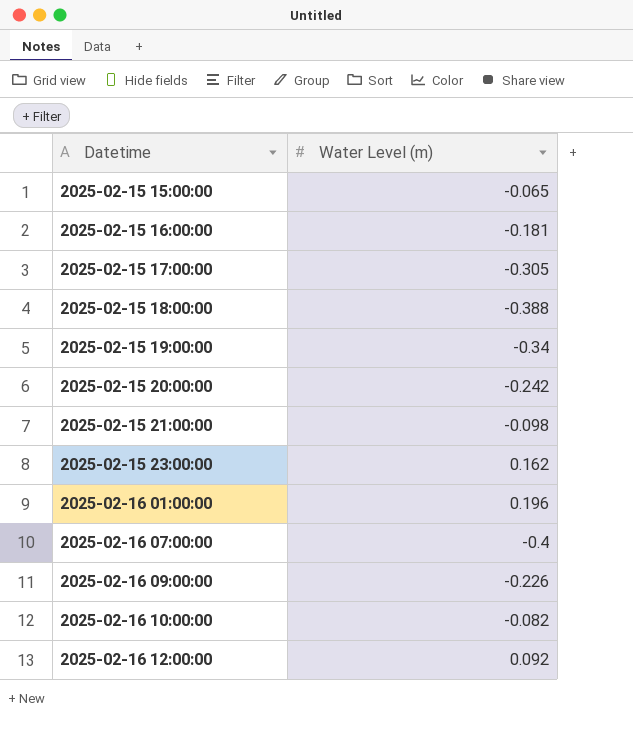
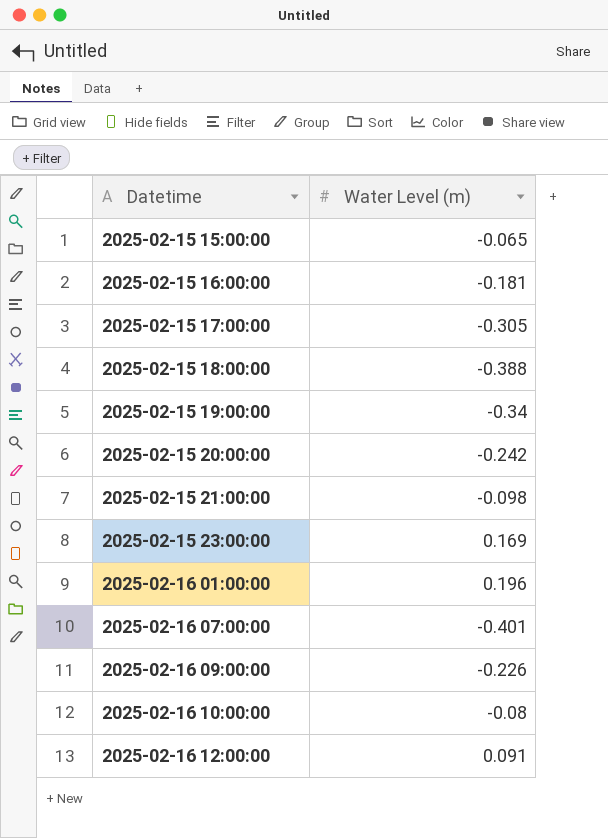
2025-02-15 23:00:00 | Water Level (m): 0.162 -> 0.169
2025-02-16 07:00:00 | Water Level (m): -0.4 -> -0.401
2025-02-16 10:00:00 | Water Level (m): -0.082 -> -0.08
2025-02-16 12:00:00 | Water Level (m): 0.092 -> 0.091

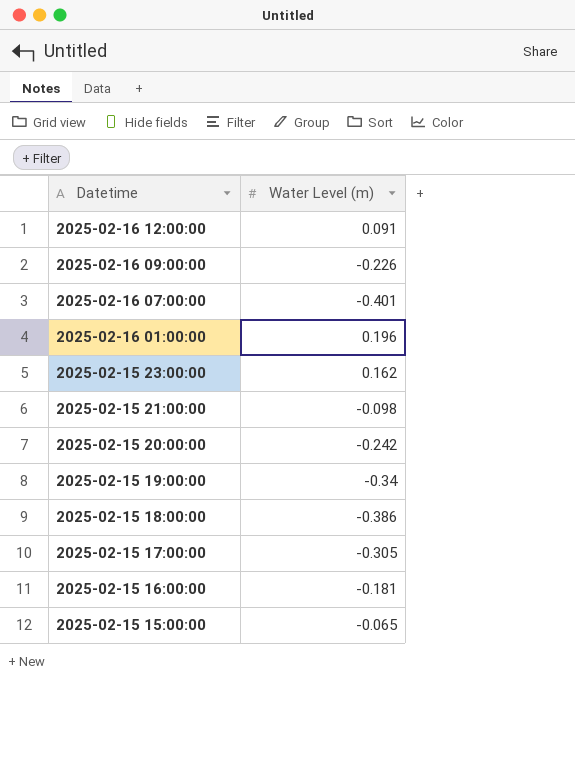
row order: Datetime ascending -> Datetime descending
row 2025-02-16 10:00:00: -0.08 -> none
2025-02-15 23:00:00 | Water Level (m): 0.169 -> 0.162
2025-02-15 18:00:00 | Water Level (m): -0.388 -> -0.386

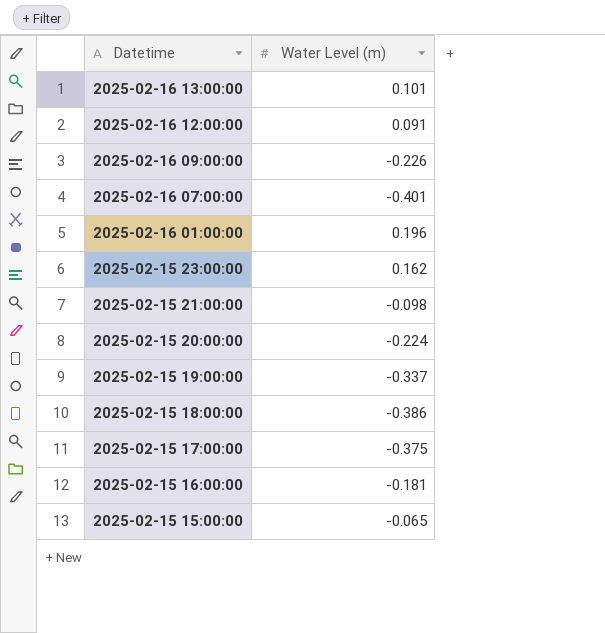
row 2025-02-16 13:00:00: none -> 0.101
2025-02-15 20:00:00 | Water Level (m): -0.242 -> -0.224
2025-02-15 19:00:00 | Water Level (m): -0.34 -> -0.337
2025-02-15 17:00:00 | Water Level (m): -0.305 -> -0.375

